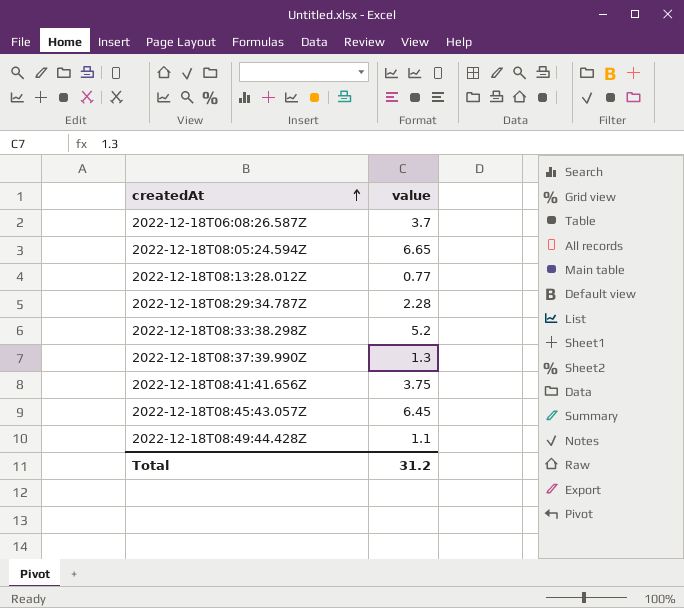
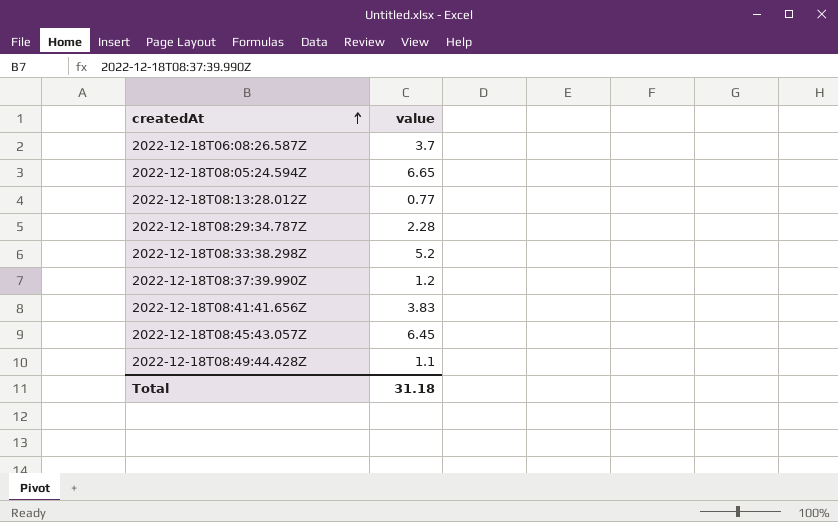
2022-12-18T08:37:39.990Z | value: 1.3 -> 1.2
2022-12-18T08:41:41.656Z | value: 3.75 -> 3.83
Total | value: 31.2 -> 31.18

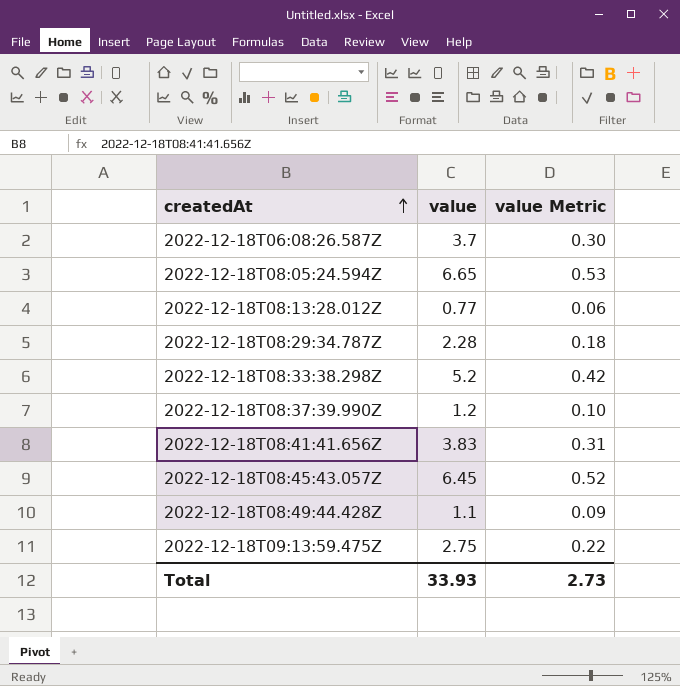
column value Metric | formula: none -> [value] * 0.08
row 2022-12-18T09:13:59.475Z: none -> 2.75 | 0.22
Total | value: 31.18 -> 33.93

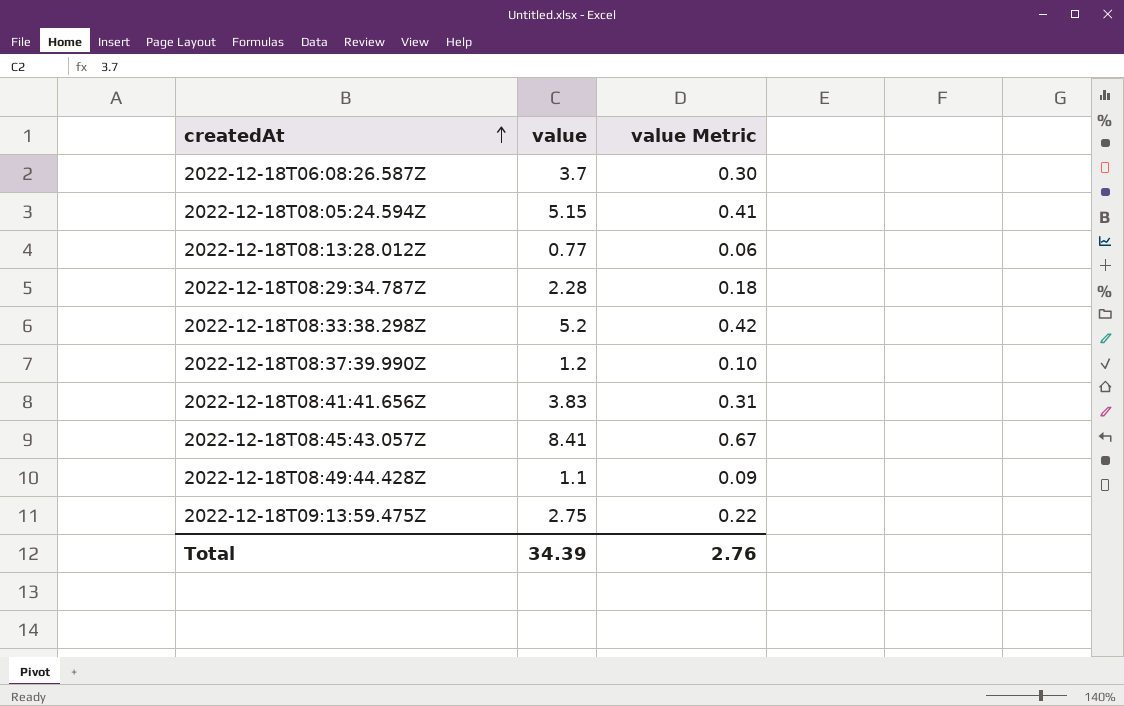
2022-12-18T08:05:24.594Z | value: 6.65 -> 5.15
2022-12-18T08:05:24.594Z | value Metric: 0.53 -> 0.41
2022-12-18T08:45:43.057Z | value: 6.45 -> 8.41
2022-12-18T08:45:43.057Z | value Metric: 0.52 -> 0.67
Total | value: 33.93 -> 34.39
Total | value Metric: 2.73 -> 2.76

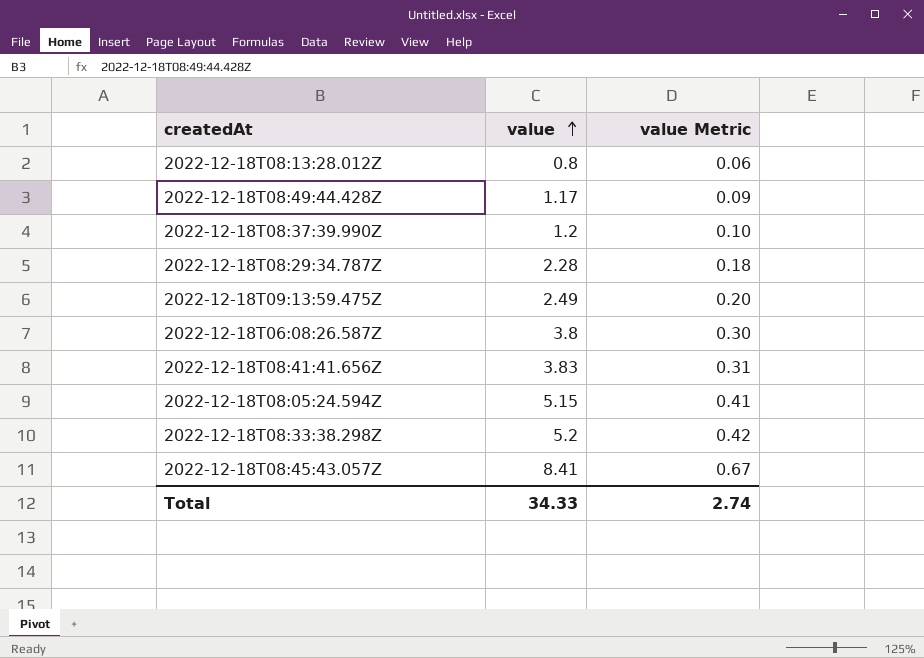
row order: createdAt ascending -> value ascending
2022-12-18T08:13:28.012Z | value: 0.77 -> 0.8
2022-12-18T08:49:44.428Z | value: 1.1 -> 1.17
2022-12-18T09:13:59.475Z | value: 2.75 -> 2.49
2022-12-18T09:13:59.475Z | value Metric: 0.22 -> 0.20
2022-12-18T06:08:26.587Z | value: 3.7 -> 3.8
Total | value: 34.39 -> 34.33
Total | value Metric: 2.76 -> 2.74

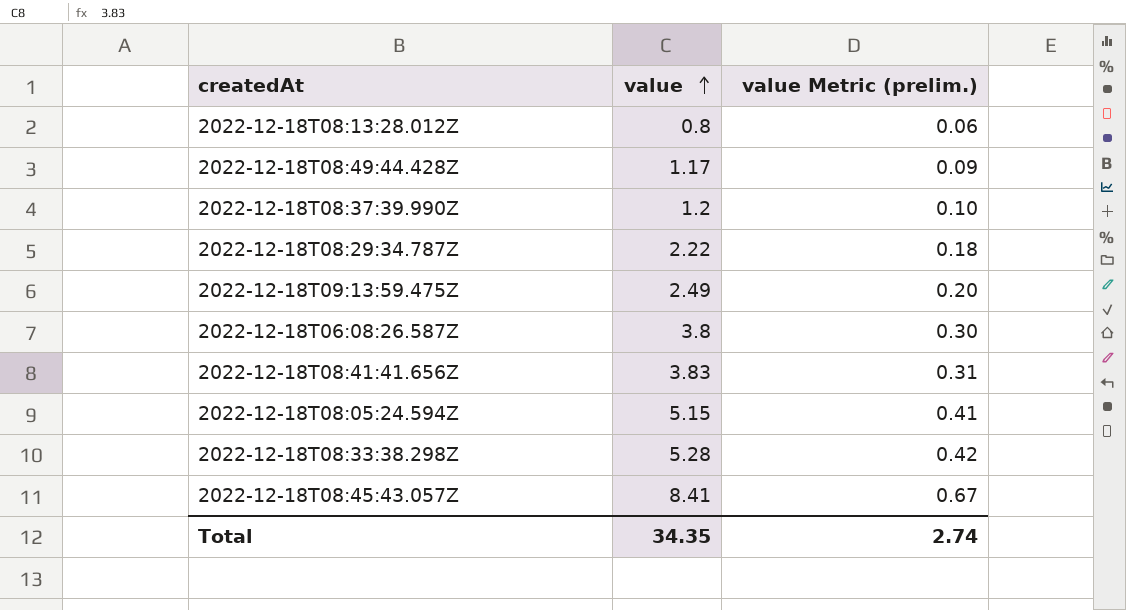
column name: value Metric -> value Metric (prelim.)
2022-12-18T08:29:34.787Z | value: 2.28 -> 2.22
2022-12-18T08:33:38.298Z | value: 5.2 -> 5.28
Total | value: 34.33 -> 34.35

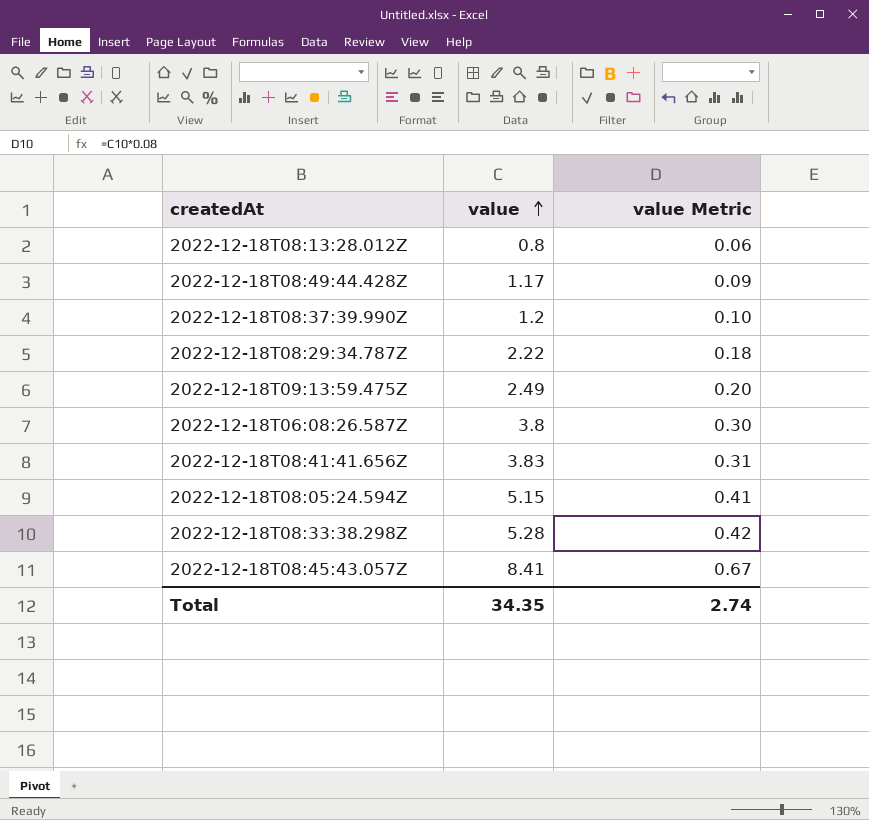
column name: value Metric (prelim.) -> value Metric

